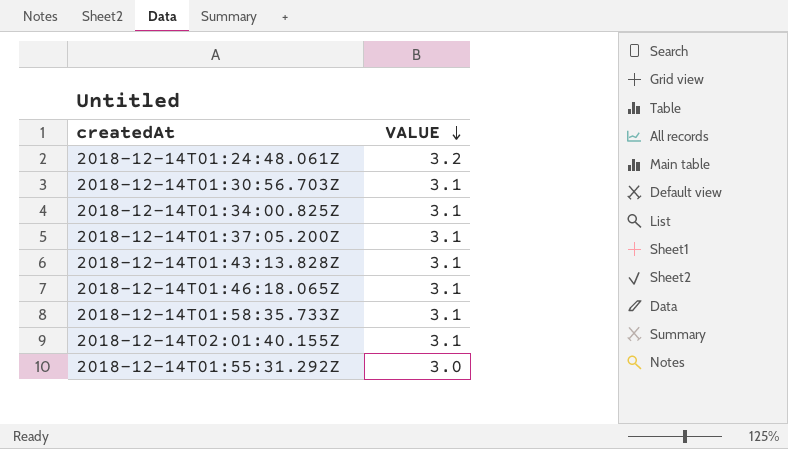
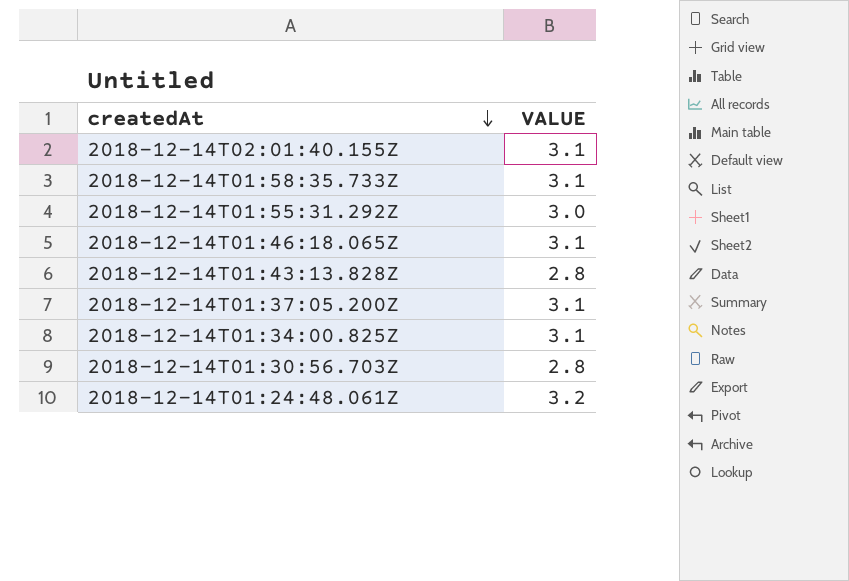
row order: VALUE descending -> createdAt descending
2018-12-14T01:43:13.828Z | VALUE: 3.1 -> 2.8
2018-12-14T01:30:56.703Z | VALUE: 3.1 -> 2.8

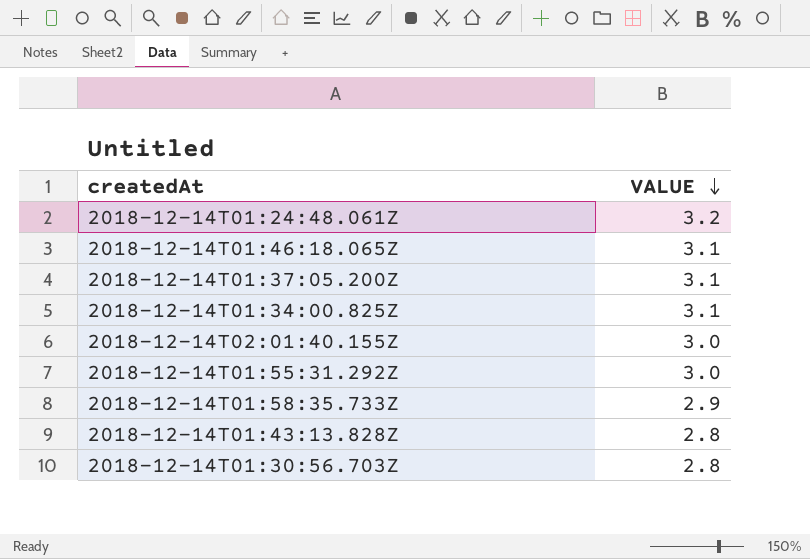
row order: createdAt descending -> VALUE descending
2018-12-14T02:01:40.155Z | VALUE: 3.1 -> 3.0
2018-12-14T01:58:35.733Z | VALUE: 3.1 -> 2.9

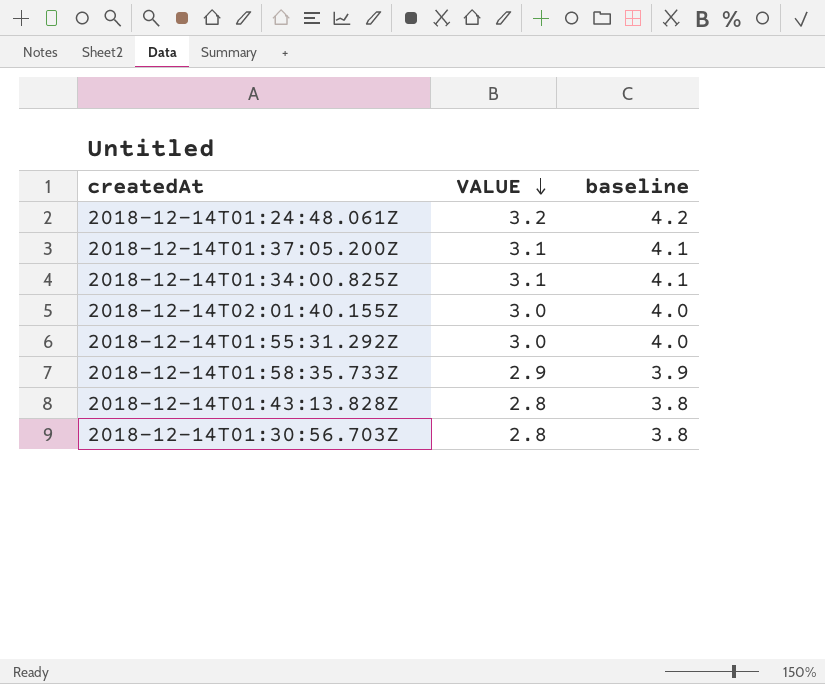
column baseline | formula: none -> [VALUE] + 1
row 2018-12-14T01:46:18.065Z: 3.1 -> none

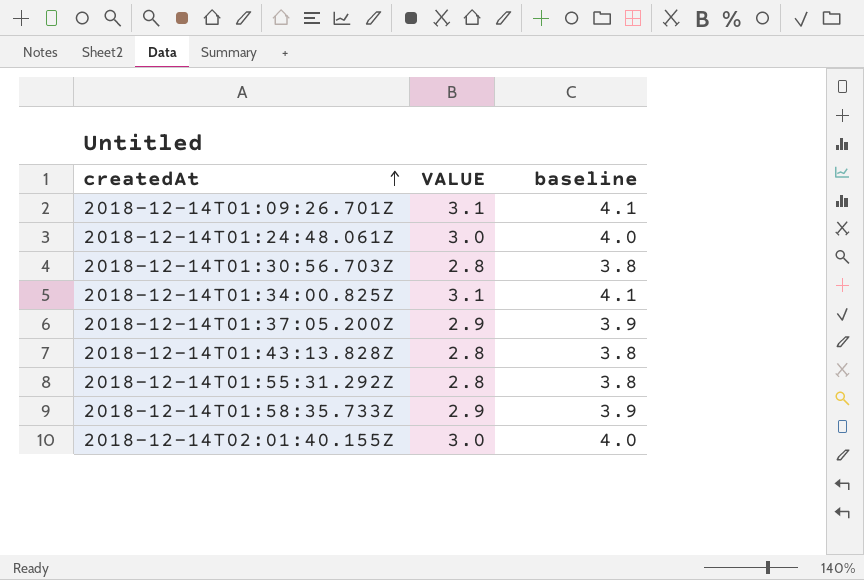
row order: VALUE descending -> createdAt ascending
row 2018-12-14T01:09:26.701Z: none -> 3.1 | 4.1
2018-12-14T01:24:48.061Z | VALUE: 3.2 -> 3.0
2018-12-14T01:24:48.061Z | baseline: 4.2 -> 4.0
2018-12-14T01:37:05.200Z | VALUE: 3.1 -> 2.9
2018-12-14T01:37:05.200Z | baseline: 4.1 -> 3.9
2018-12-14T01:55:31.292Z | VALUE: 3.0 -> 2.8
2018-12-14T01:55:31.292Z | baseline: 4.0 -> 3.8

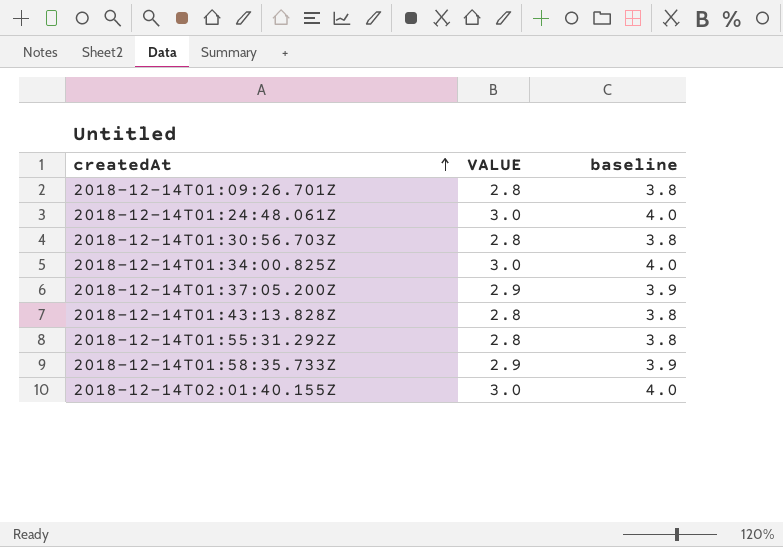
2018-12-14T01:09:26.701Z | VALUE: 3.1 -> 2.8
2018-12-14T01:09:26.701Z | baseline: 4.1 -> 3.8
2018-12-14T01:34:00.825Z | VALUE: 3.1 -> 3.0
2018-12-14T01:34:00.825Z | baseline: 4.1 -> 4.0

